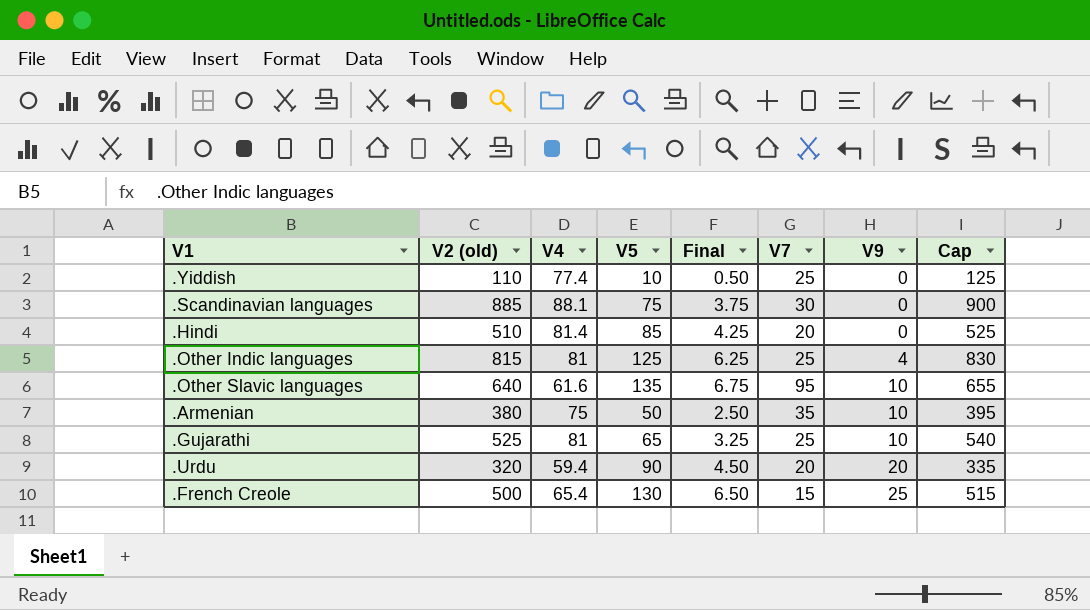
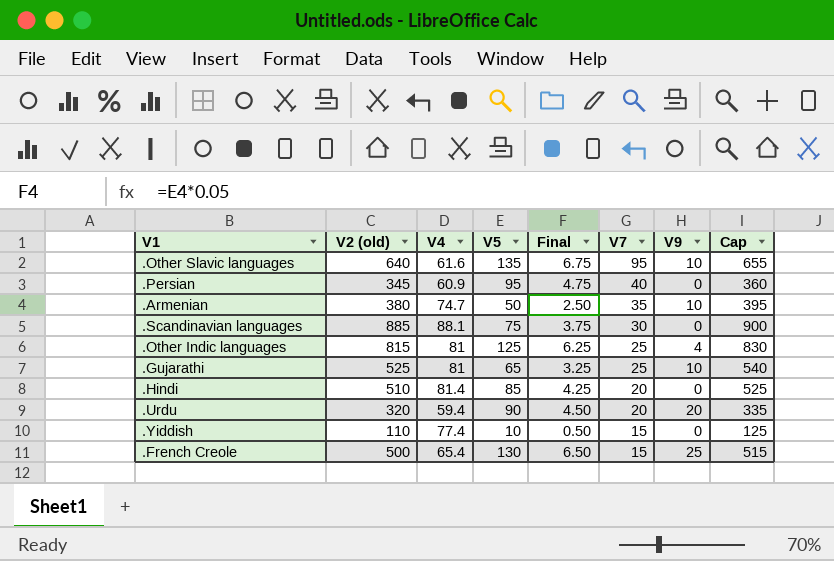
row order: V9 ascending -> V7 descending
row .Persian: none -> 345 | 60.9 | 95 | 4.75 | 40 | 0 | 360
.Armenian | V4: 75 -> 74.7
.Yiddish | V7: 25 -> 15

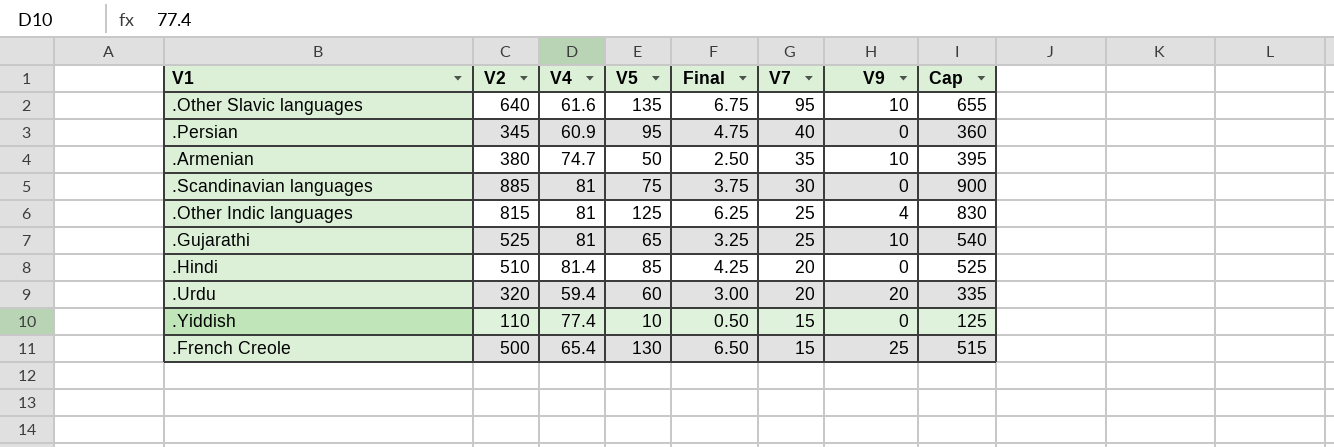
column name: V2 (old) -> V2
.Scandinavian languages | V4: 88.1 -> 81
.Urdu | V5: 90 -> 60
.Urdu | Final: 4.50 -> 3.00

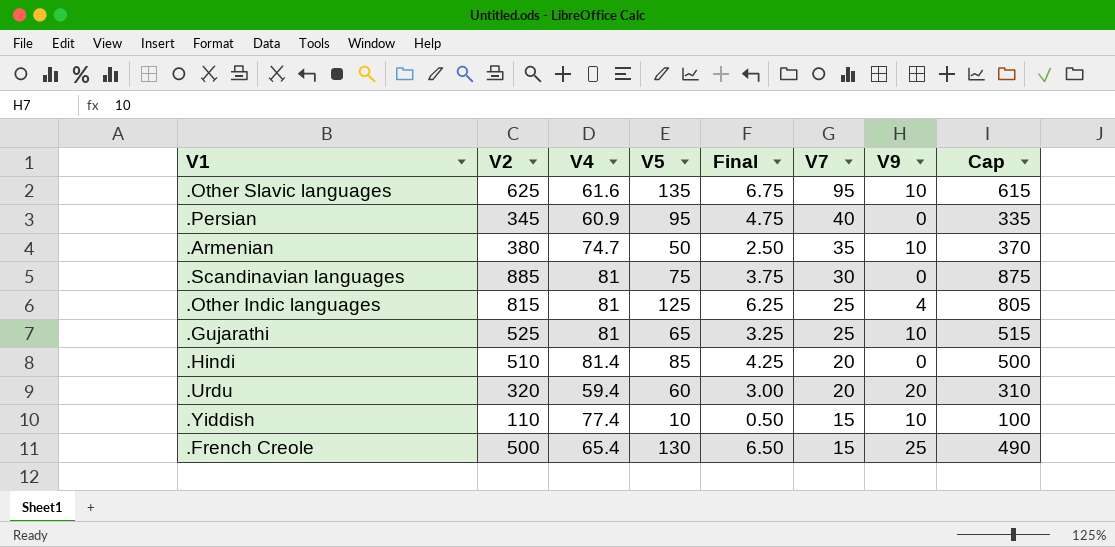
column Cap | formula: [V2] + 15 -> [V2] - 10
.Other Slavic languages | V2: 640 -> 625
.Yiddish | V9: 0 -> 10

